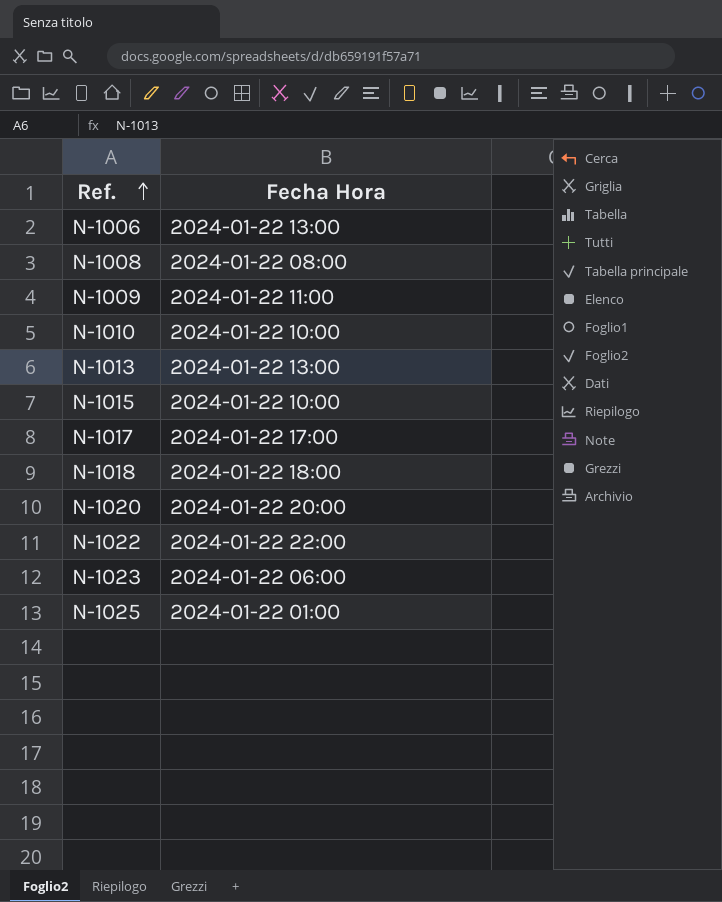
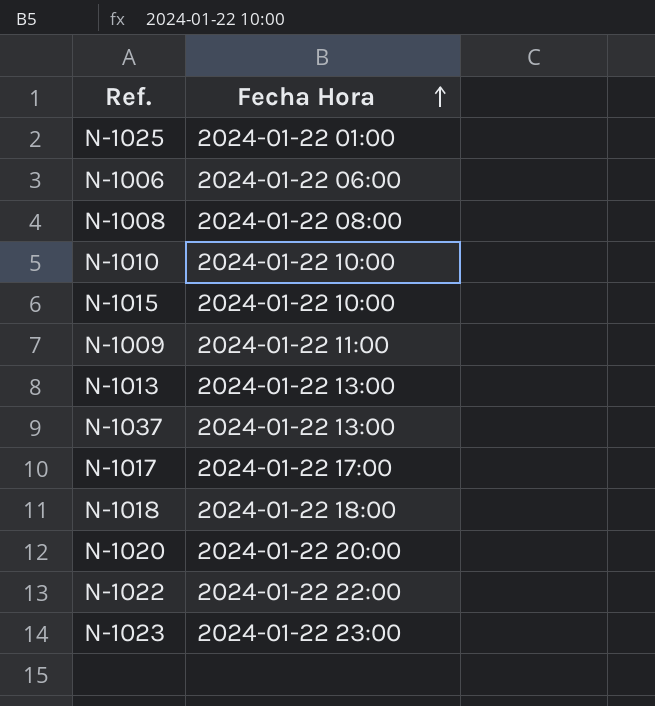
row order: Ref. ascending -> Fecha Hora ascending
N-1006 | Fecha Hora: 2024-01-22 13:00 -> 2024-01-22 06:00
row N-1037: none -> 2024-01-22 13:00
N-1023 | Fecha Hora: 2024-01-22 06:00 -> 2024-01-22 23:00

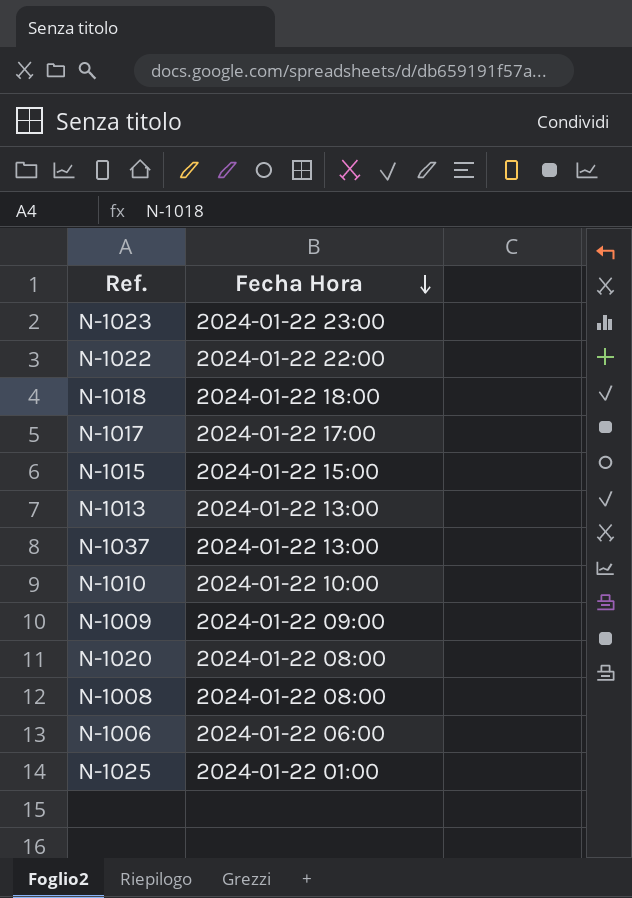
row order: Fecha Hora ascending -> Fecha Hora descending
N-1015 | Fecha Hora: 2024-01-22 10:00 -> 2024-01-22 15:00
N-1009 | Fecha Hora: 2024-01-22 11:00 -> 2024-01-22 09:00
N-1020 | Fecha Hora: 2024-01-22 20:00 -> 2024-01-22 08:00

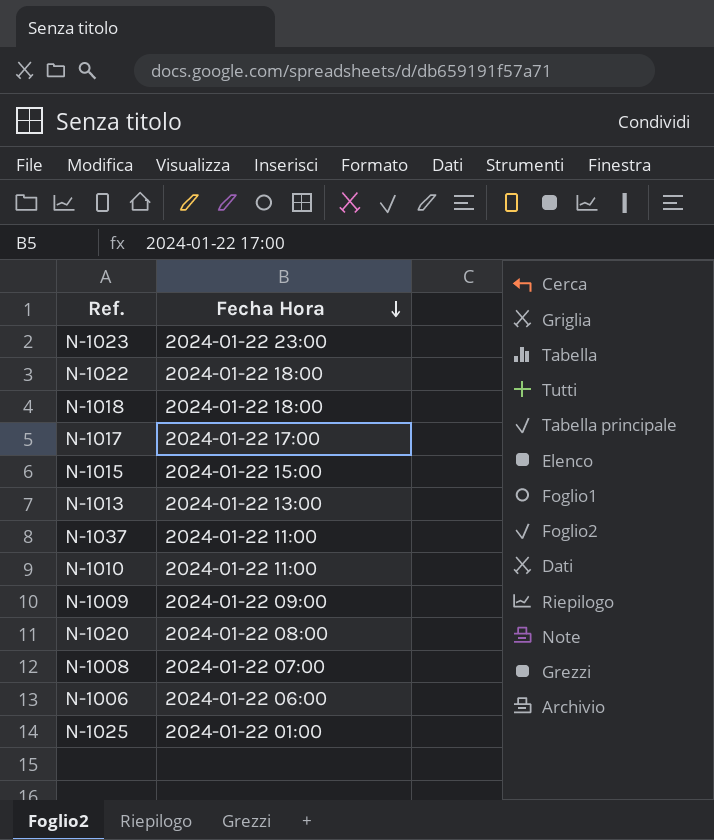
N-1022 | Fecha Hora: 2024-01-22 22:00 -> 2024-01-22 18:00
N-1037 | Fecha Hora: 2024-01-22 13:00 -> 2024-01-22 11:00
N-1010 | Fecha Hora: 2024-01-22 10:00 -> 2024-01-22 11:00
N-1008 | Fecha Hora: 2024-01-22 08:00 -> 2024-01-22 07:00

